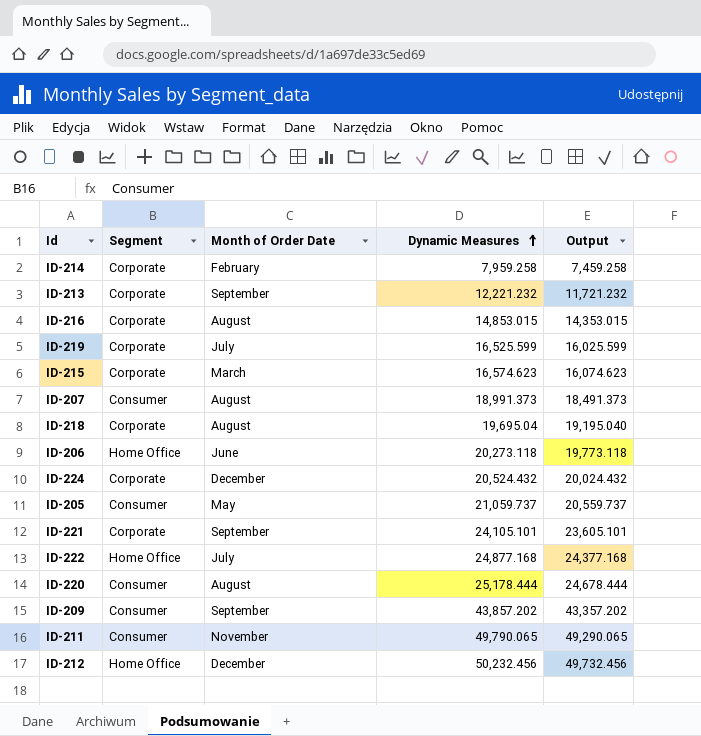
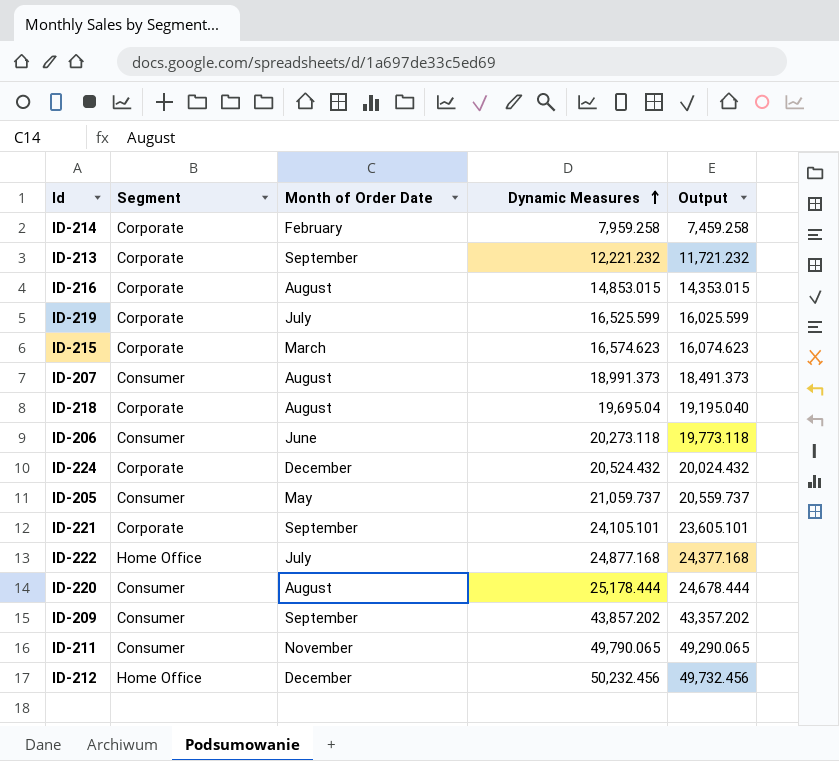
ID-206 | Segment: Home Office -> Consumer

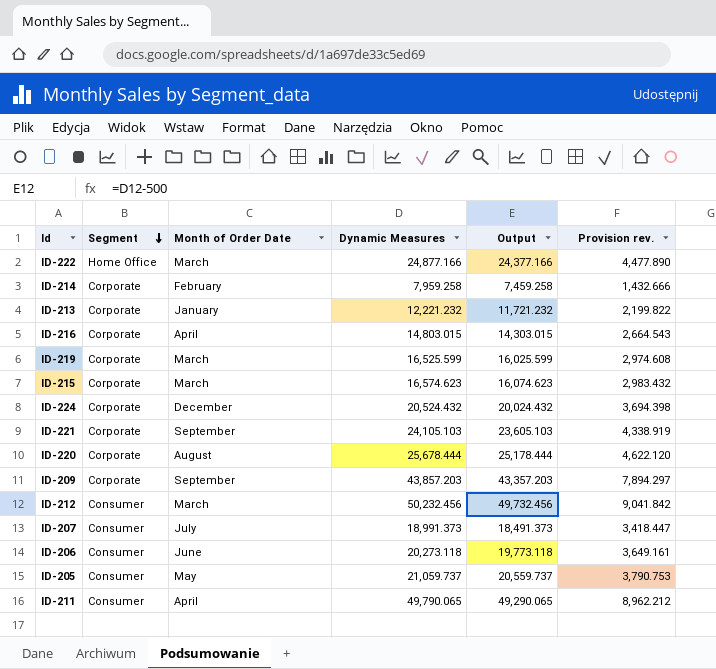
row order: Dynamic Measures ascending -> Segment descending
column Provision rev. | formula: none -> [Dynamic Measures] * 0.18
row ID-218: Corporate | August | 19,695.04 | 19,195.040 -> none
ID-222 | Month of Order Date: July -> March
ID-222 | Dynamic Measures: 24,877.168 -> 24,877.166
ID-222 | Output: 24,377.168 -> 24,377.166
ID-213 | Month of Order Date: September -> January
ID-216 | Month of Order Date: August -> April
ID-216 | Dynamic Measures: 14,853.015 -> 14,803.015
ID-216 | Output: 14,353.015 -> 14,303.015
ID-219 | Month of Order Date: July -> March
ID-221 | Dynamic Measures: 24,105.101 -> 24,105.103
ID-221 | Output: 23,605.101 -> 23,605.103
ID-220 | Segment: Consumer -> Corporate
ID-220 | Dynamic Measures: 25,178.444 -> 25,678.444
ID-220 | Output: 24,678.444 -> 25,178.444
ID-209 | Segment: Consumer -> Corporate
ID-209 | Dynamic Measures: 43,857.202 -> 43,857.203
ID-209 | Output: 43,357.202 -> 43,357.203
ID-212 | Segment: Home Office -> Consumer
ID-212 | Month of Order Date: December -> March
ID-207 | Month of Order Date: August -> July
ID-211 | Month of Order Date: November -> April

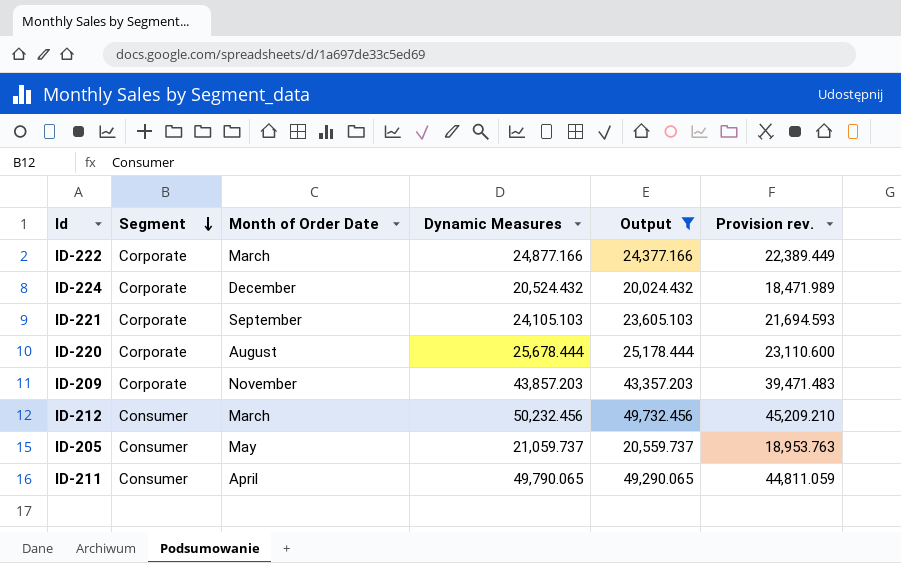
filter: none -> Output >= 20,024.432
column Provision rev. | formula: [Dynamic Measures] * 0.18 -> [Dynamic Measures] * 0.9
ID-222 | Segment: Home Office -> Corporate
ID-209 | Month of Order Date: September -> November

